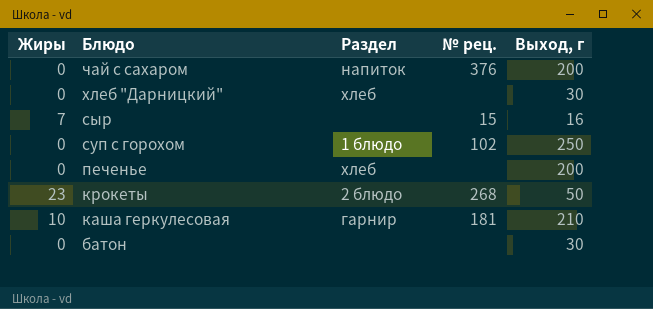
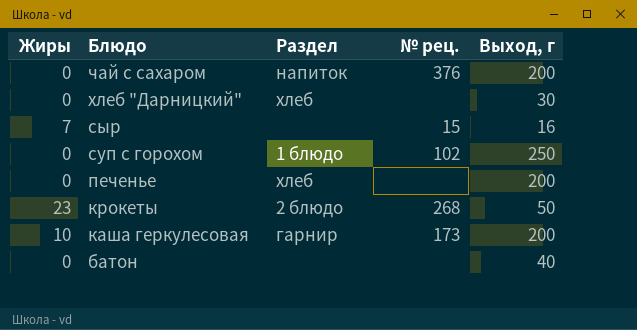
каша геркулесовая | № рец.: 181 -> 173
каша геркулесовая | Выход, г: 210 -> 200
батон | Выход, г: 30 -> 40

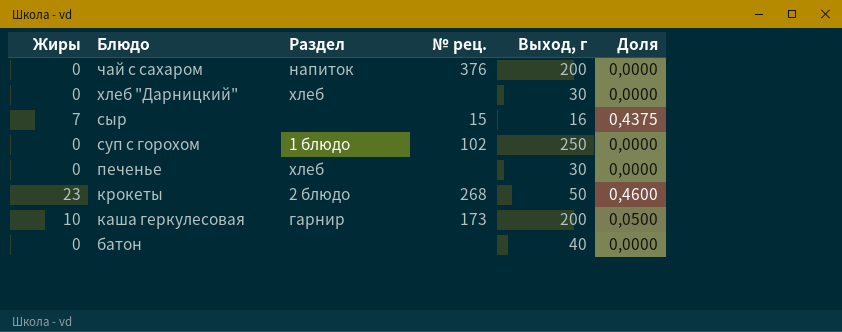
column Доля | formula: none -> [Жиры] / [Выход, г]
печенье | Выход, г: 200 -> 30

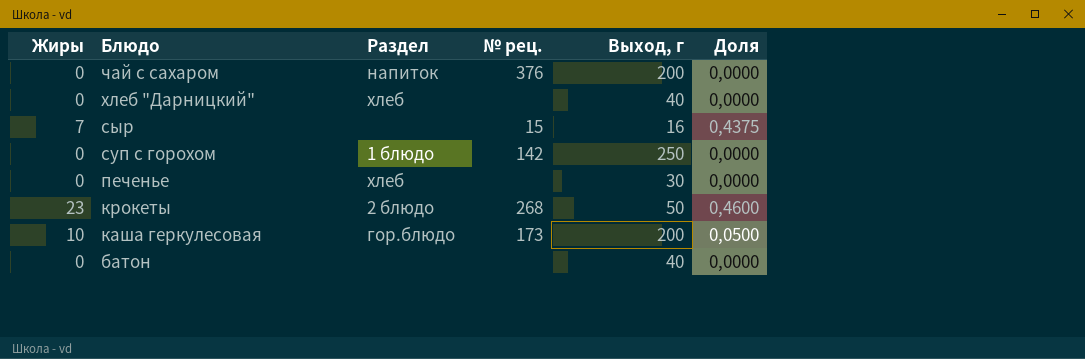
хлеб "Дарницкий" | Выход, г: 30 -> 40
суп с горохом | № рец.: 102 -> 142
каша геркулесовая | Раздел: гарнир -> гор.блюдо

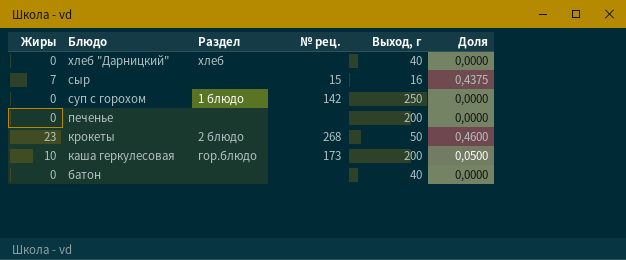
row чай с сахаром: 0 | напиток | 376 | 200 | 0,0000 -> none
печенье | Раздел: хлеб -> none
печенье | Выход, г: 30 -> 200

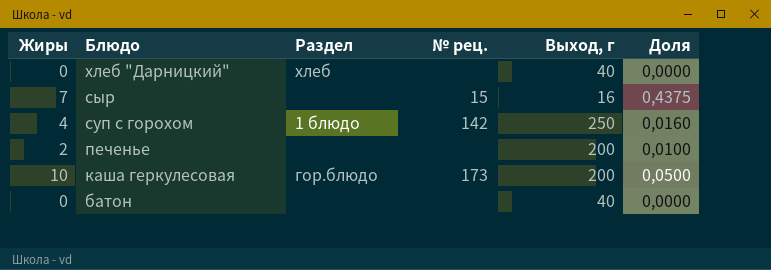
row крокеты: 23 | 2 блюдо | 268 | 50 | 0,4600 -> none
суп с горохом | Жиры: 0 -> 4
суп с горохом | Доля: 0,0000 -> 0,0160
печенье | Жиры: 0 -> 2
печенье | Доля: 0,0000 -> 0,0100

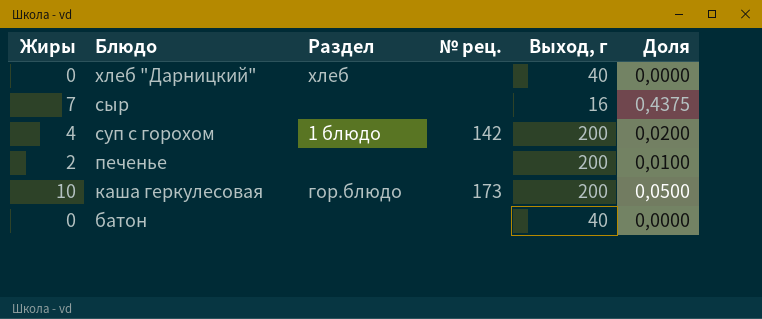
сыр | № рец.: 15 -> none
суп с горохом | Выход, г: 250 -> 200
суп с горохом | Доля: 0,0160 -> 0,0200

